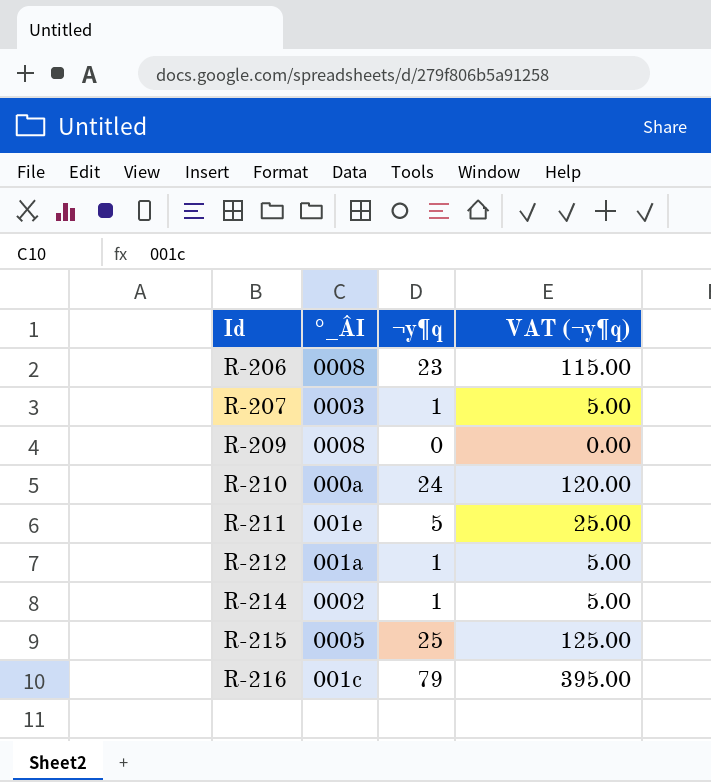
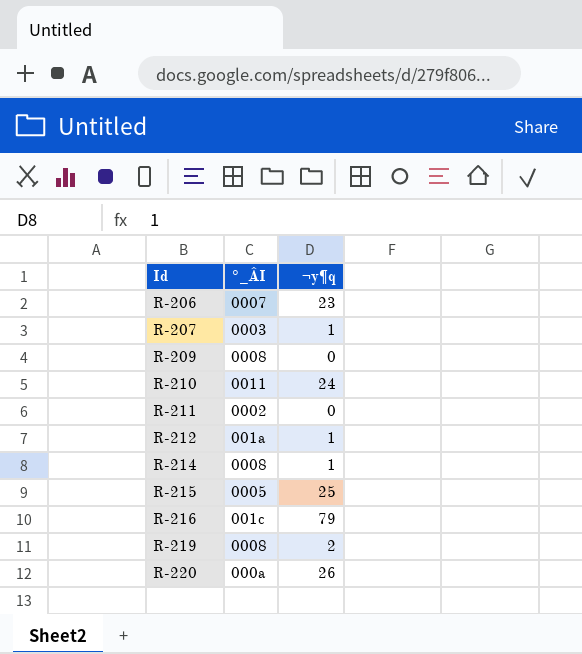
column VAT (¬y¶q) | formula: [¬y¶q] * 5 -> none
R-206 | °_ÂI: 0008 -> 0007
R-210 | °_ÂI: 000a -> 0011
R-211 | °_ÂI: 001e -> 0002
R-211 | ¬y¶q: 5 -> 0
R-214 | °_ÂI: 0002 -> 0008
row R-219: none -> 0008 | 2
row R-220: none -> 000a | 26

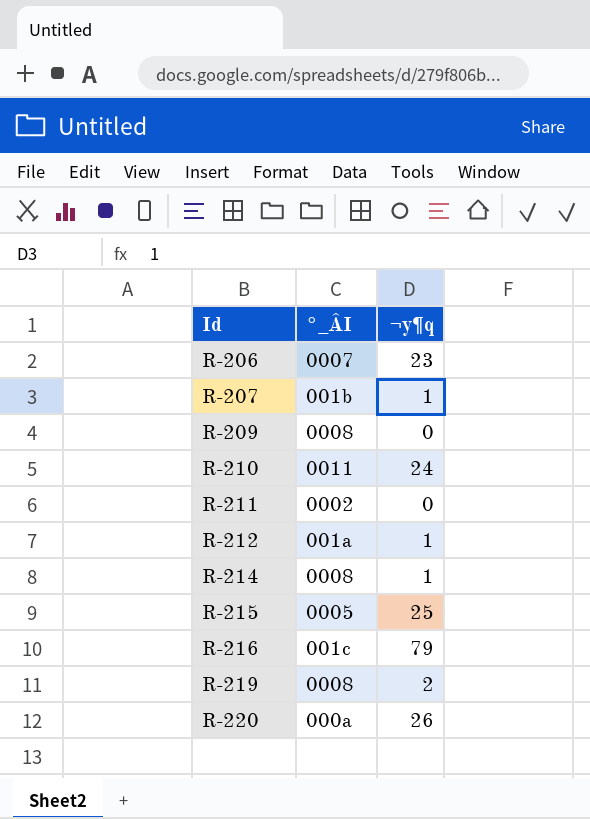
R-207 | °_ÂI: 0003 -> 001b

